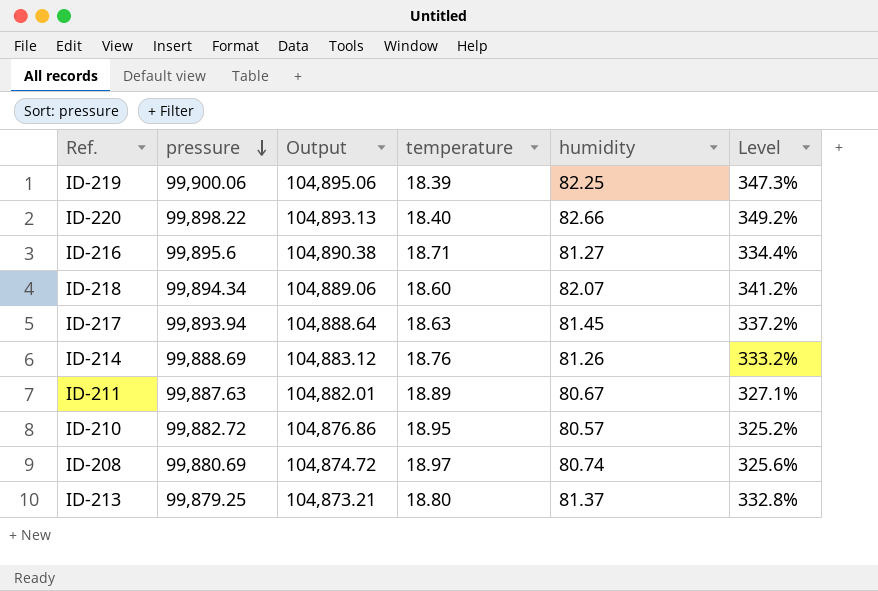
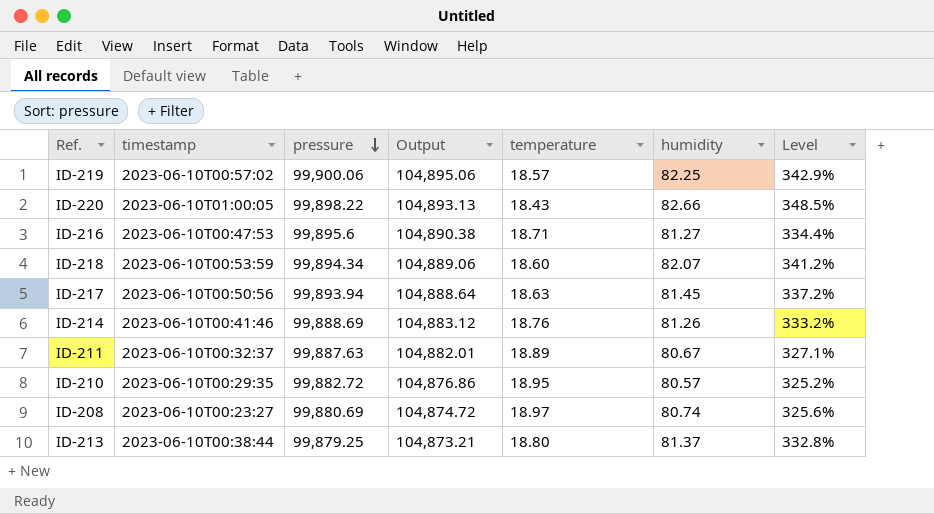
column timestamp | position: none -> 2
ID-219 | temperature: 18.39 -> 18.57
ID-219 | Level: 347.3% -> 342.9%
ID-220 | temperature: 18.40 -> 18.43
ID-220 | Level: 349.2% -> 348.5%

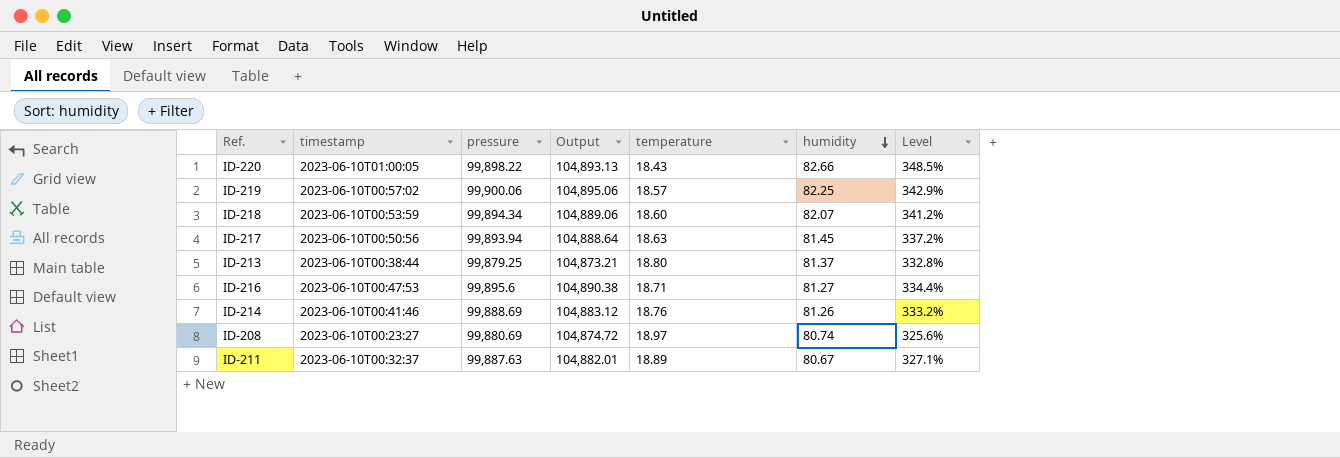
row order: pressure descending -> humidity descending
row ID-210: 2023-06-10T00:29:35 | 99,882.72 | 104,876.86 | 18.95 | 80.57 | 325.2% -> none

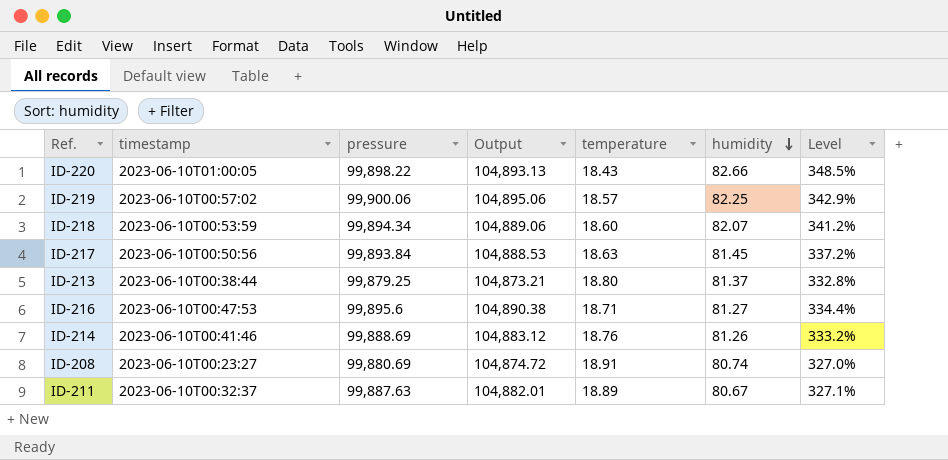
ID-217 | pressure: 99,893.94 -> 99,893.84
ID-217 | Output: 104,888.64 -> 104,888.53
ID-208 | temperature: 18.97 -> 18.91
ID-208 | Level: 325.6% -> 327.0%

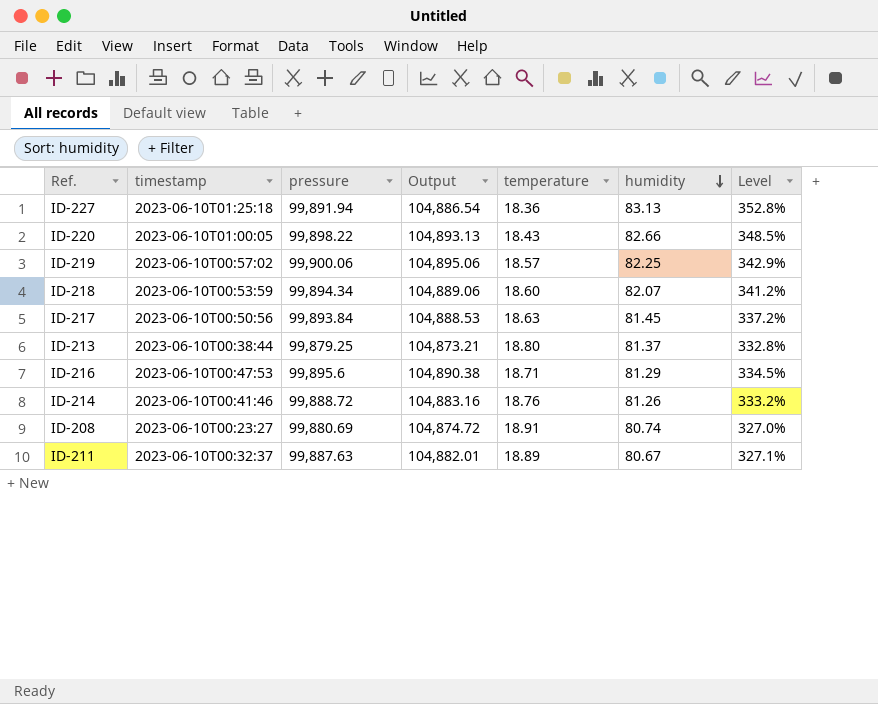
row ID-227: none -> 2023-06-10T01:25:18 | 99,891.94 | 104,886.54 | 18.36 | 83.13 | 352.8%
ID-216 | humidity: 81.27 -> 81.29
ID-216 | Level: 334.4% -> 334.5%
ID-214 | pressure: 99,888.69 -> 99,888.72
ID-214 | Output: 104,883.12 -> 104,883.16

